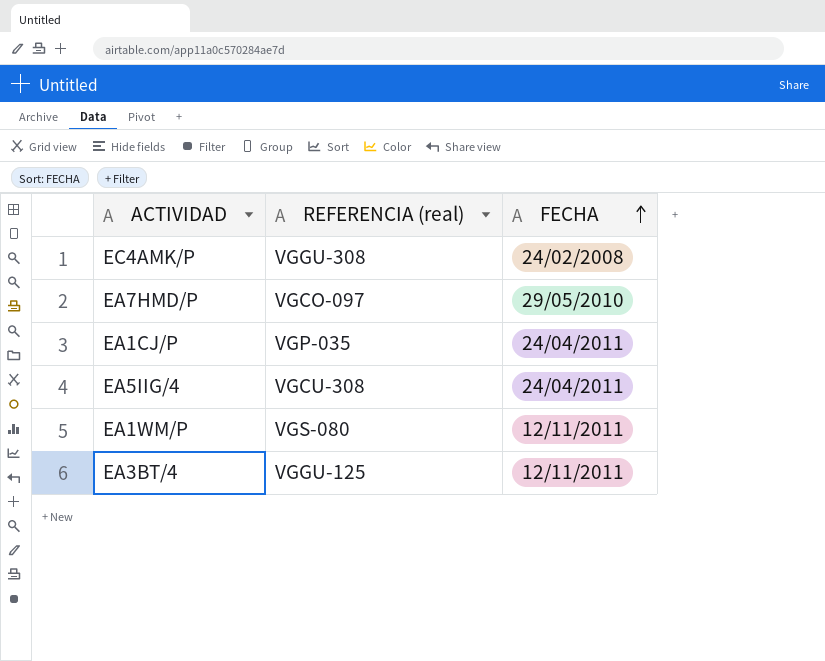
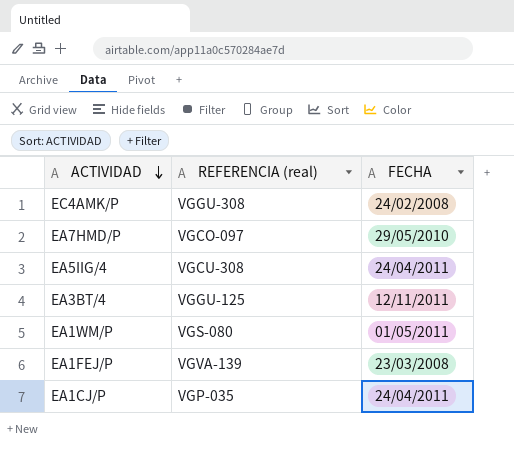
row order: FECHA ascending -> ACTIVIDAD descending
EA1WM/P | FECHA: 12/11/2011 -> 01/05/2011
row EA1FEJ/P: none -> VGVA-139 | 23/03/2008

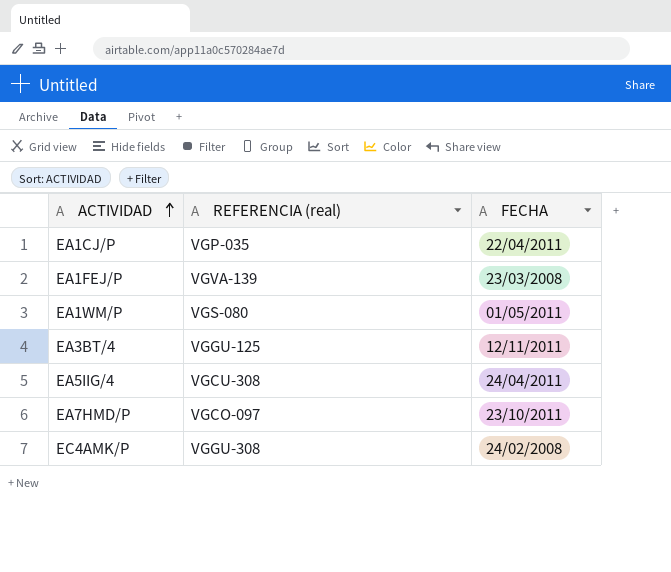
row order: ACTIVIDAD descending -> ACTIVIDAD ascending
EA1CJ/P | FECHA: 24/04/2011 -> 22/04/2011
EA7HMD/P | FECHA: 29/05/2010 -> 23/10/2011

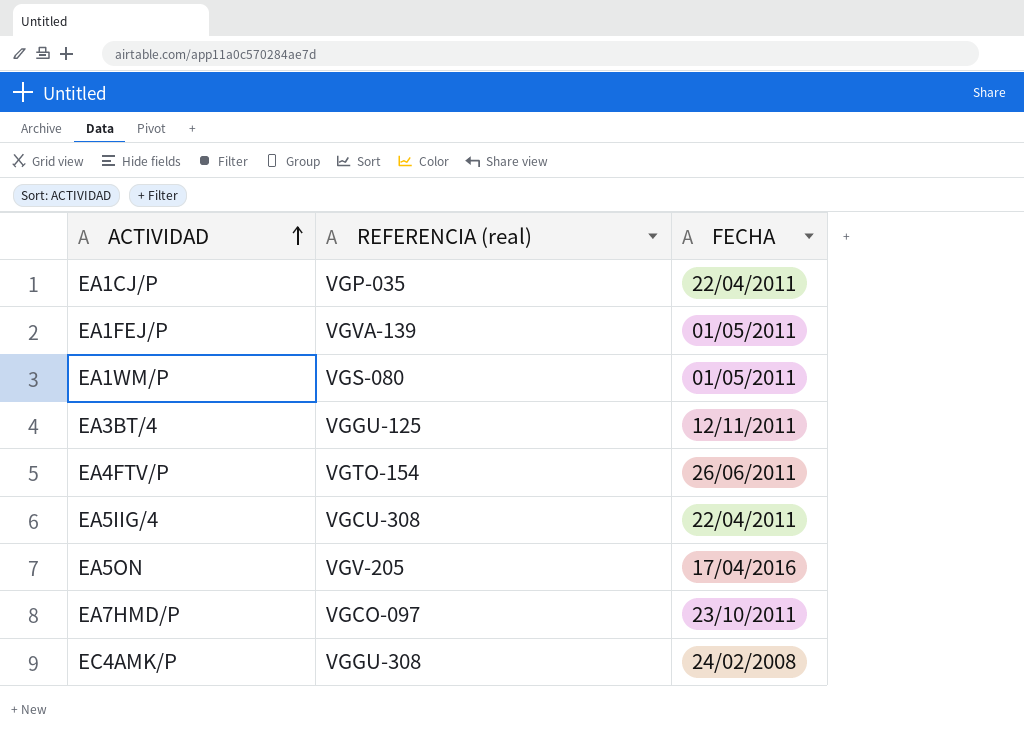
EA1FEJ/P | FECHA: 23/03/2008 -> 01/05/2011
row EA4FTV/P: none -> VGTO-154 | 26/06/2011
EA5IIG/4 | FECHA: 24/04/2011 -> 22/04/2011
row EA5ON: none -> VGV-205 | 17/04/2016

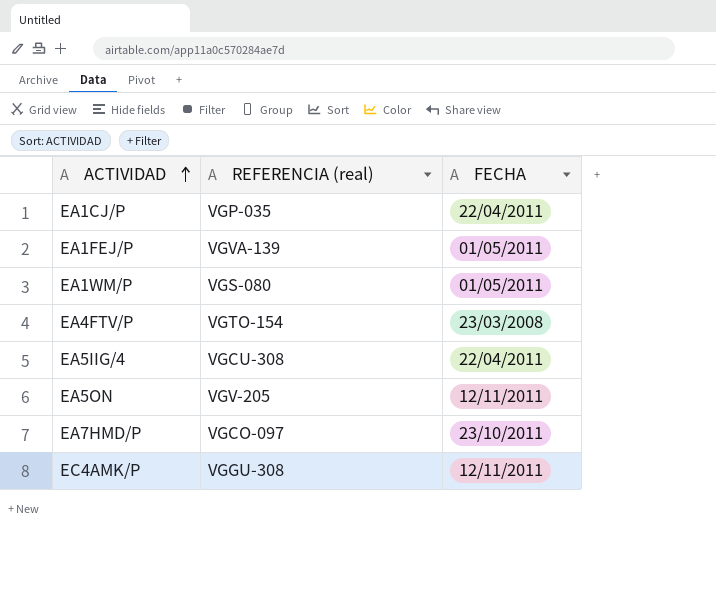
row EA3BT/4: VGGU-125 | 12/11/2011 -> none
EA4FTV/P | FECHA: 26/06/2011 -> 23/03/2008
EA5ON | FECHA: 17/04/2016 -> 12/11/2011
EC4AMK/P | FECHA: 24/02/2008 -> 12/11/2011

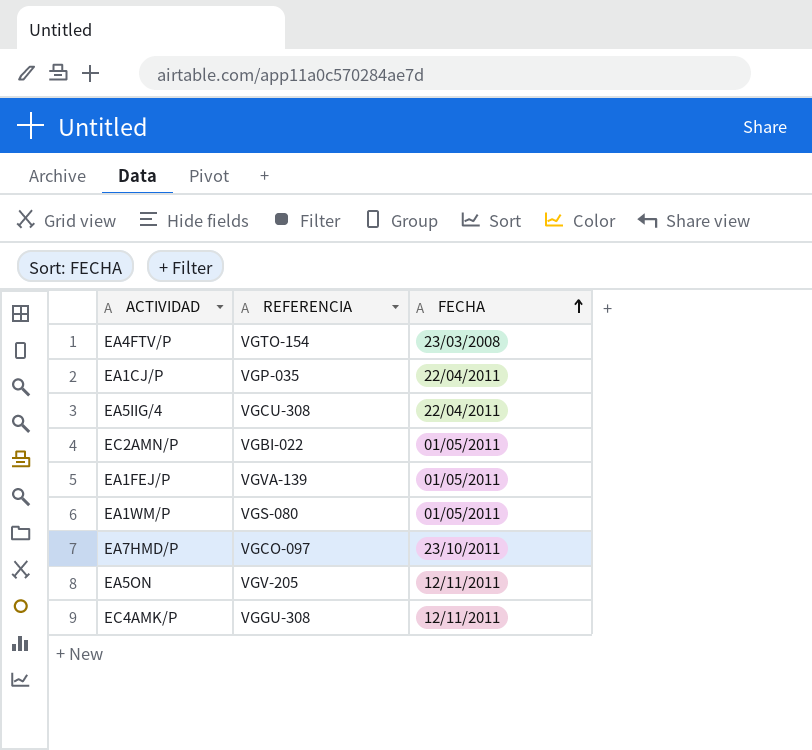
row order: ACTIVIDAD ascending -> FECHA ascending
column name: REFERENCIA (real) -> REFERENCIA
row EC2AMN/P: none -> VGBI-022 | 01/05/2011

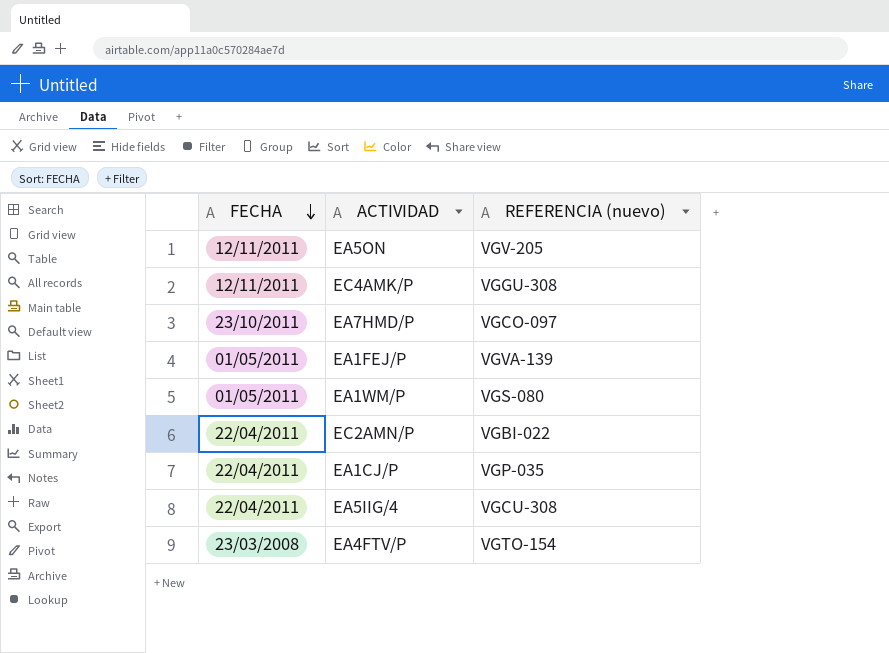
row order: FECHA ascending -> FECHA descending
column FECHA | position: 3 -> 1
column name: REFERENCIA -> REFERENCIA (nuevo)
EC2AMN/P | FECHA: 01/05/2011 -> 22/04/2011

